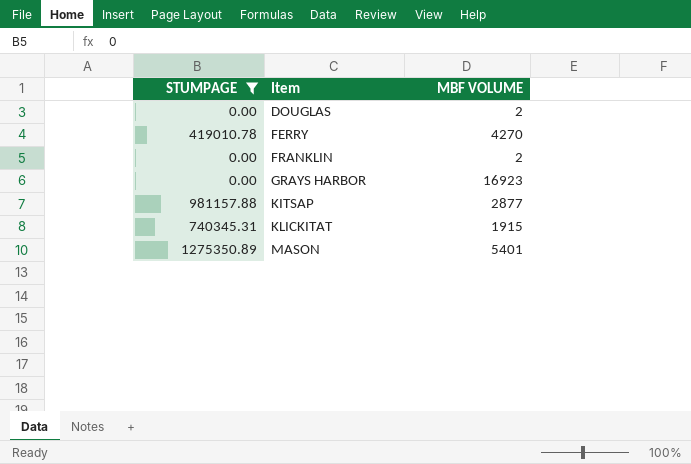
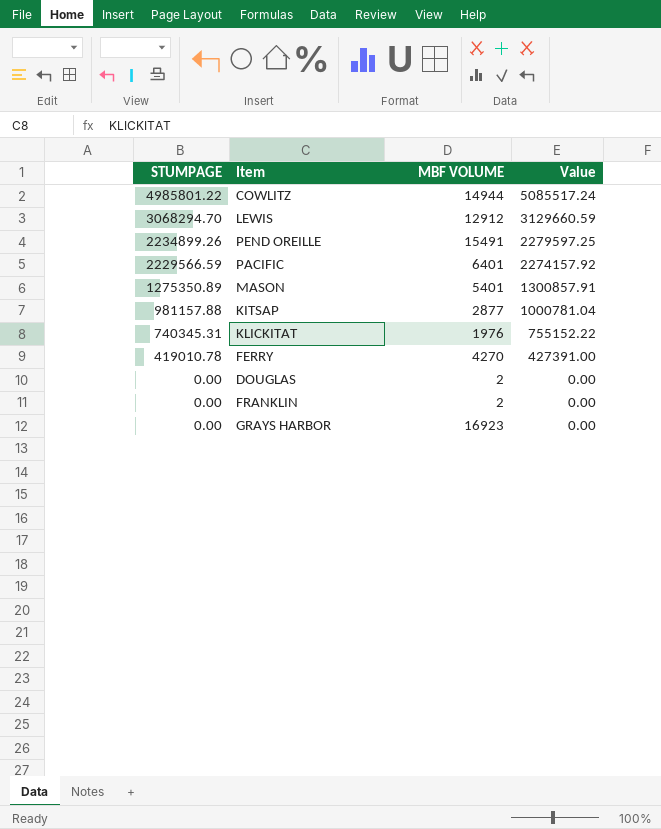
filter: STUMPAGE <= 1275350.89 -> none
row order: Item ascending -> STUMPAGE descending
column Value | formula: none -> [STUMPAGE] * 1.02
KLICKITAT | MBF VOLUME: 1915 -> 1976

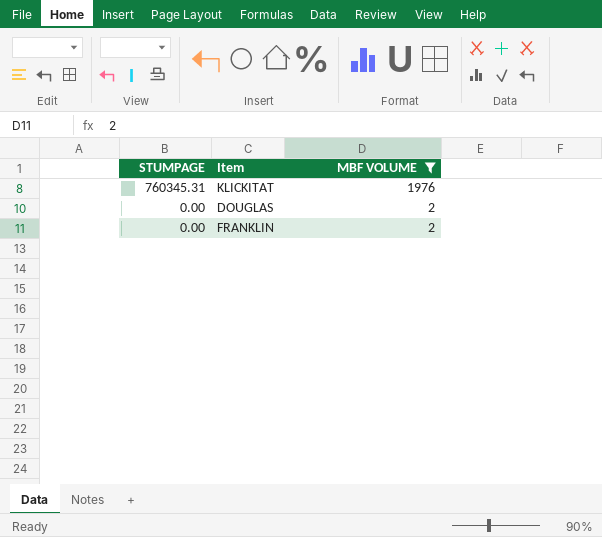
filter: none -> MBF VOLUME <= 1976
column Value | formula: [STUMPAGE] * 1.02 -> none
KLICKITAT | STUMPAGE: 740345.31 -> 760345.31

